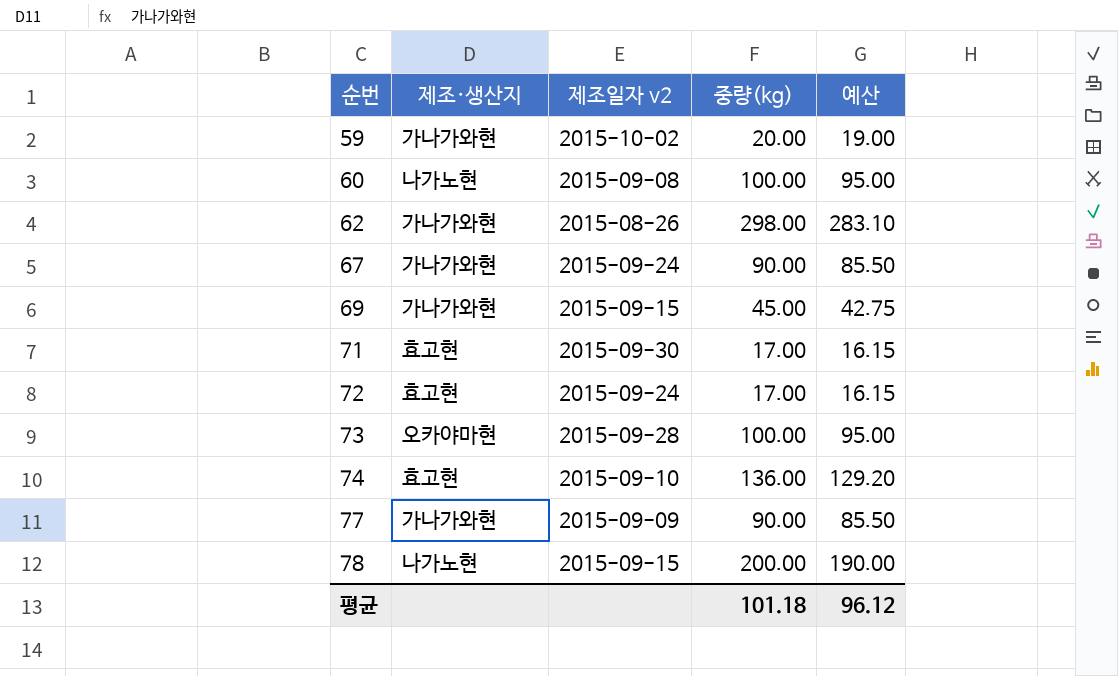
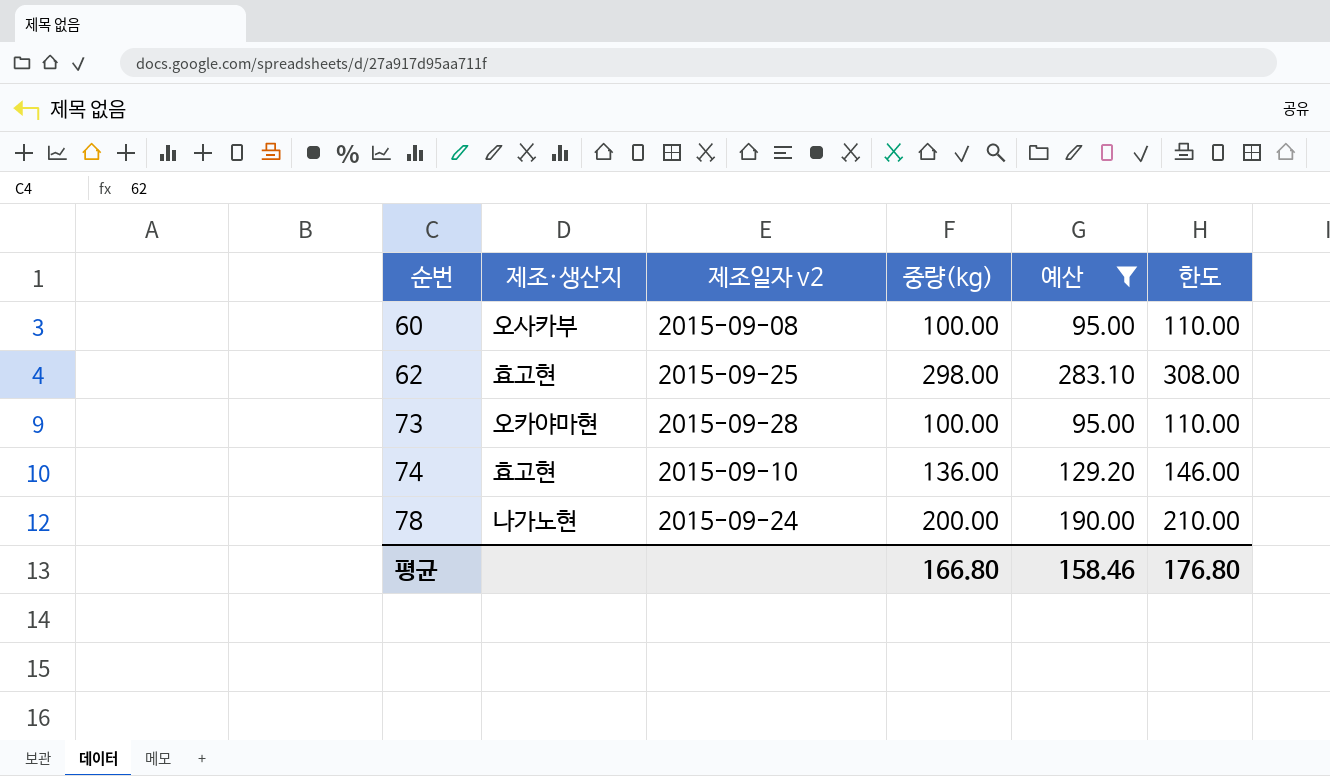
filter: none -> 예산 >= 95.00
column 한도 | formula: none -> [중량(kg)] + 10
60 | 제조·생산지: 나가노현 -> 오사카부
62 | 제조·생산지: 가나가와현 -> 효고현
62 | 제조일자 v2: 2015-08-26 -> 2015-09-25
78 | 제조일자 v2: 2015-09-15 -> 2015-09-24
평균 | 중량(kg): 101.18 -> 166.80
평균 | 예산: 96.12 -> 158.46

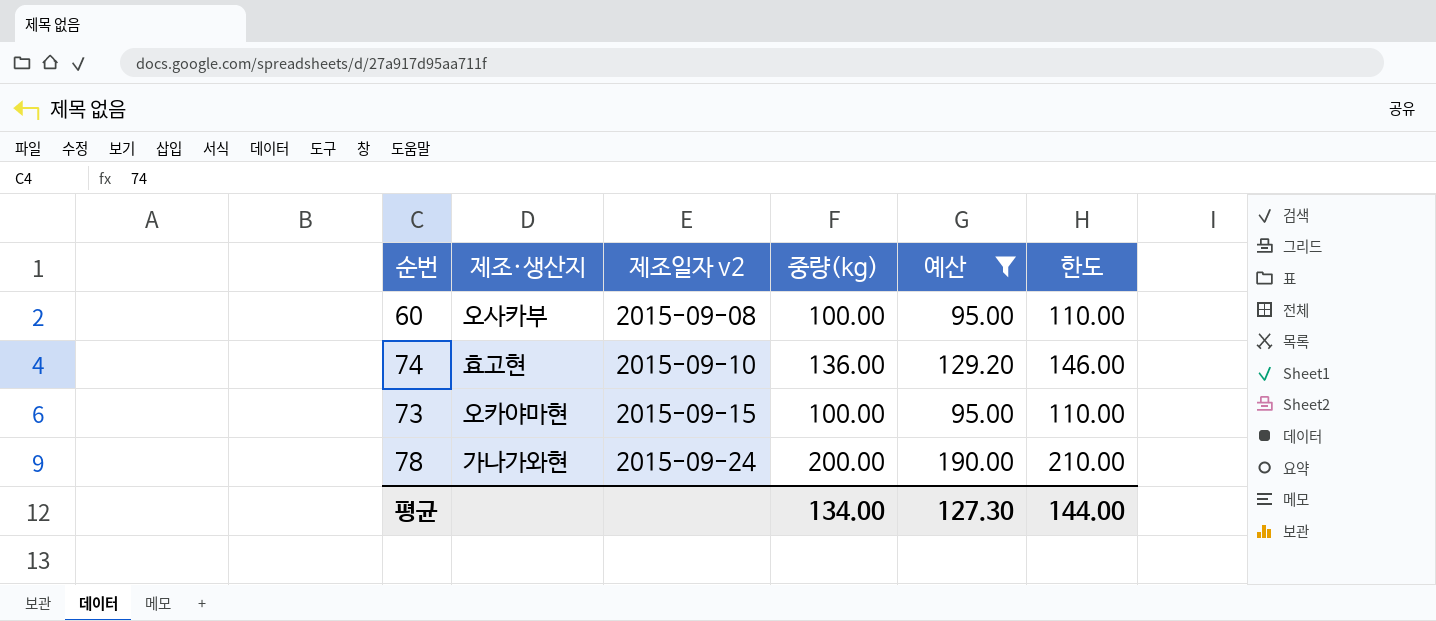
row order: 순번 ascending -> 제조일자 v2 ascending
row 62: 효고현 | 2015-09-25 | 298.00 | 283.10 | 308.00 -> none
73 | 제조일자 v2: 2015-09-28 -> 2015-09-15
78 | 제조·생산지: 나가노현 -> 가나가와현
평균 | 중량(kg): 166.80 -> 134.00
평균 | 예산: 158.46 -> 127.30
평균 | 한도: 176.80 -> 144.00

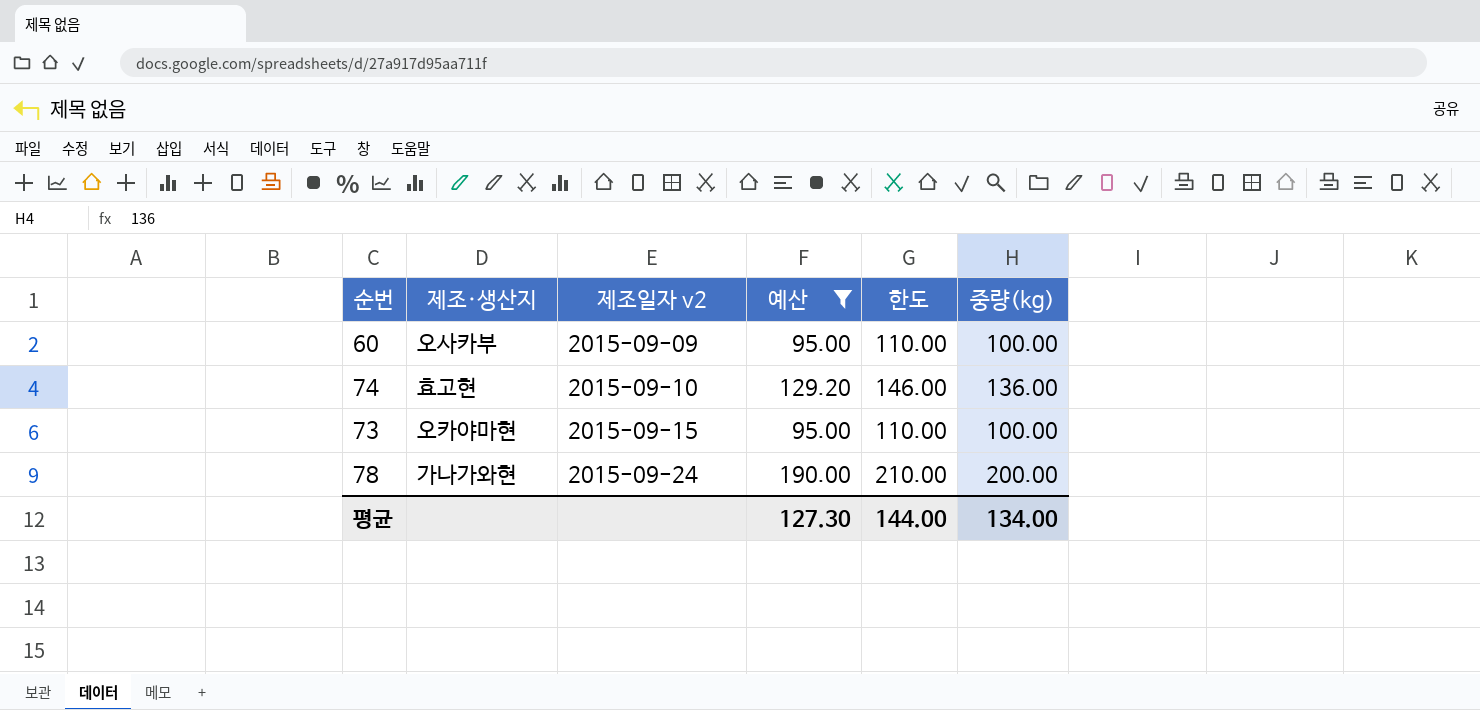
column 중량(kg) | position: 4 -> 6
60 | 제조일자 v2: 2015-09-08 -> 2015-09-09

